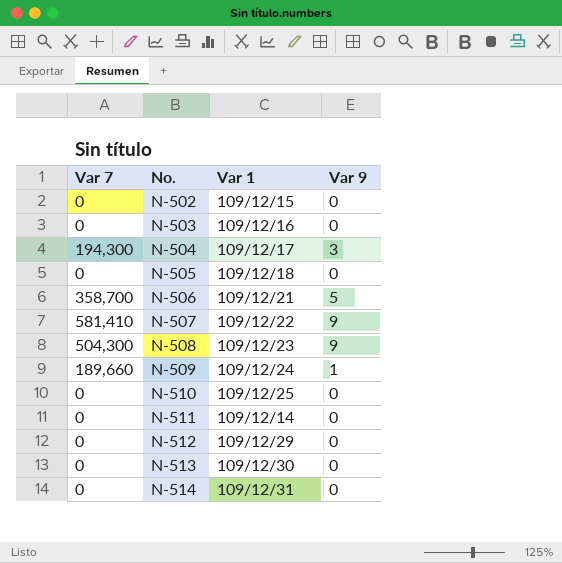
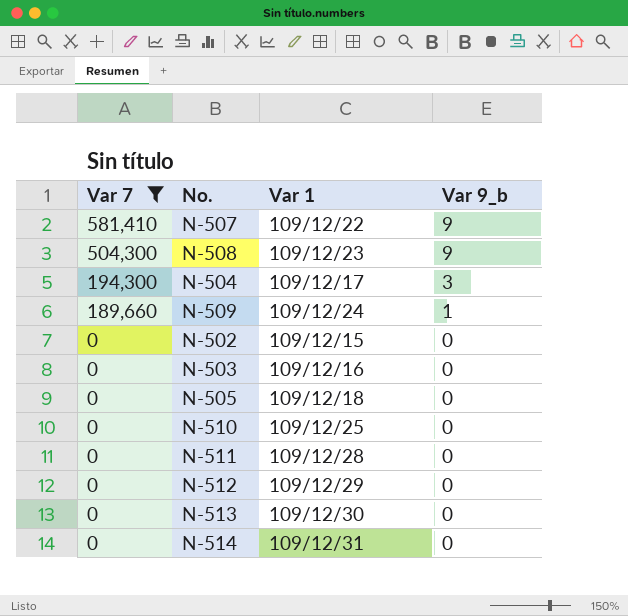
filter: none -> Var 7 != 358,700
row order: No. ascending -> Var 7 descending
column name: Var 9 -> Var 9_b
N-511 | Var 1: 109/12/14 -> 109/12/28

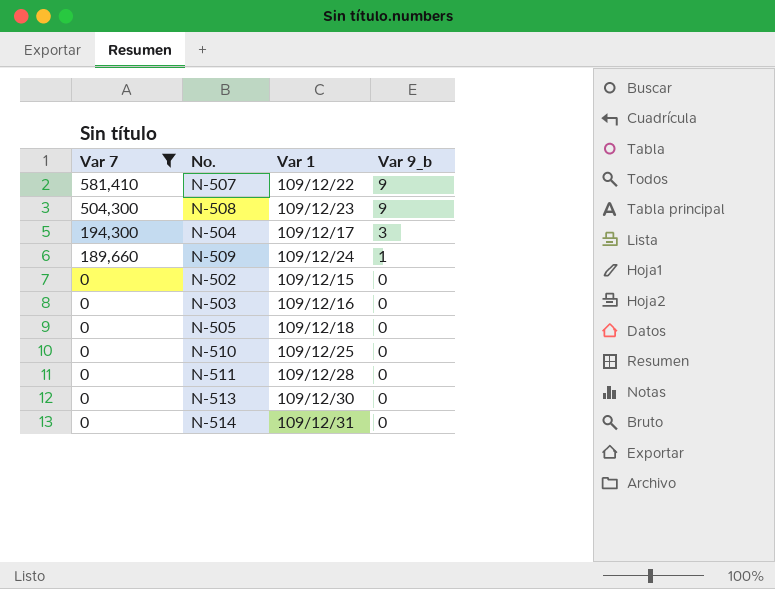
row N-512: 0 | 109/12/29 | 0 -> none

